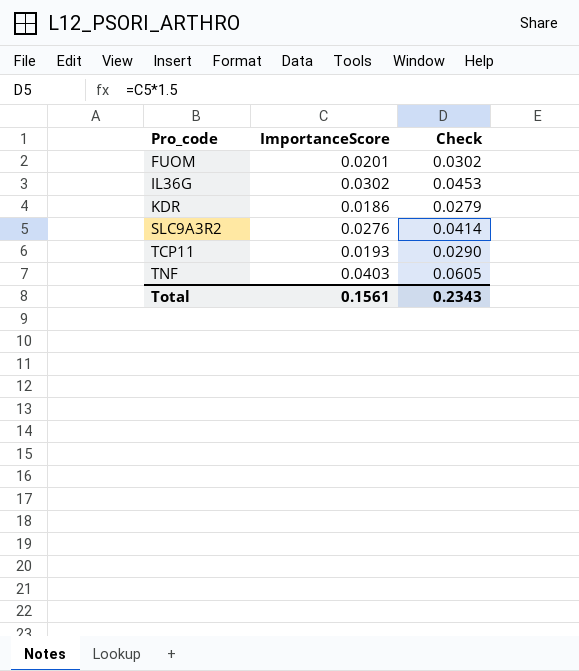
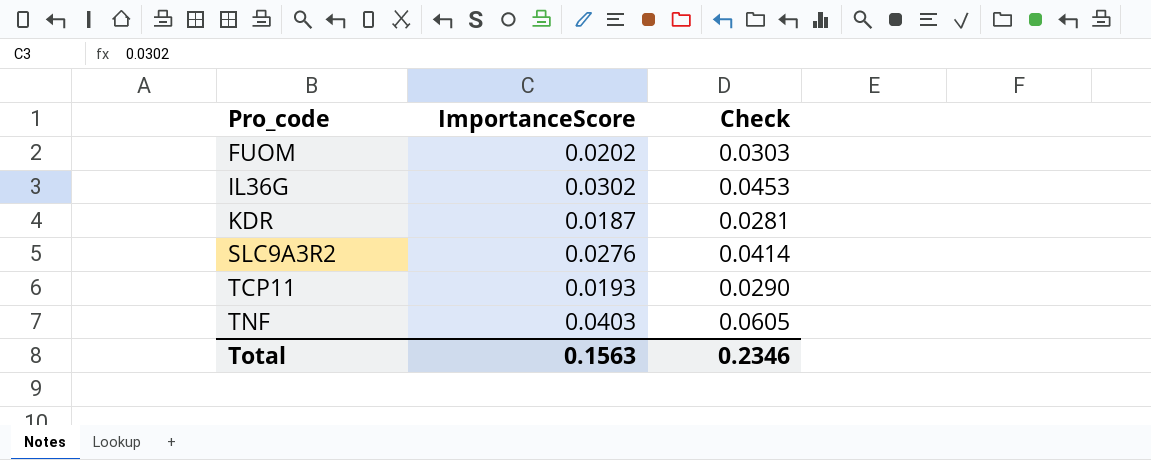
FUOM | ImportanceScore: 0.0201 -> 0.0202
FUOM | Check: 0.0302 -> 0.0303
KDR | ImportanceScore: 0.0186 -> 0.0187
KDR | Check: 0.0279 -> 0.0281
Total | ImportanceScore: 0.1561 -> 0.1563
Total | Check: 0.2343 -> 0.2346

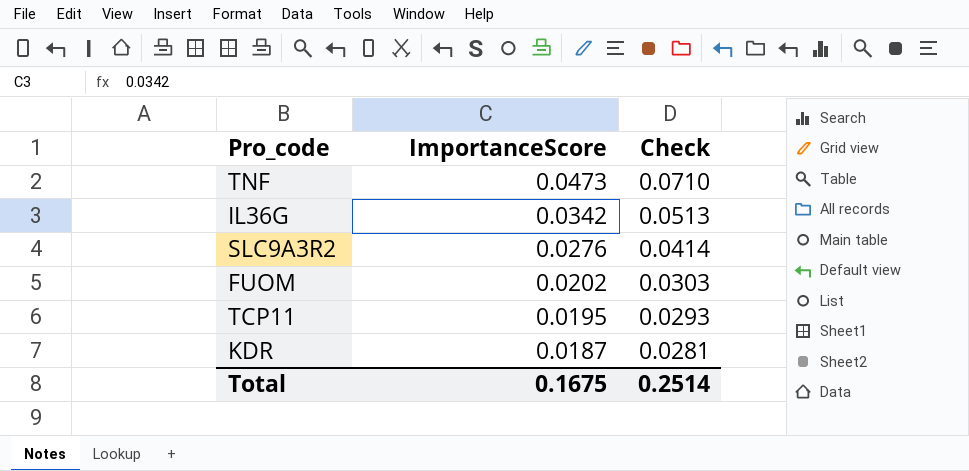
row order: Pro_code ascending -> ImportanceScore descending
TNF | ImportanceScore: 0.0403 -> 0.0473
TNF | Check: 0.0605 -> 0.0710
IL36G | ImportanceScore: 0.0302 -> 0.0342
IL36G | Check: 0.0453 -> 0.0513
TCP11 | ImportanceScore: 0.0193 -> 0.0195
TCP11 | Check: 0.0290 -> 0.0293
Total | ImportanceScore: 0.1563 -> 0.1675
Total | Check: 0.2346 -> 0.2514

